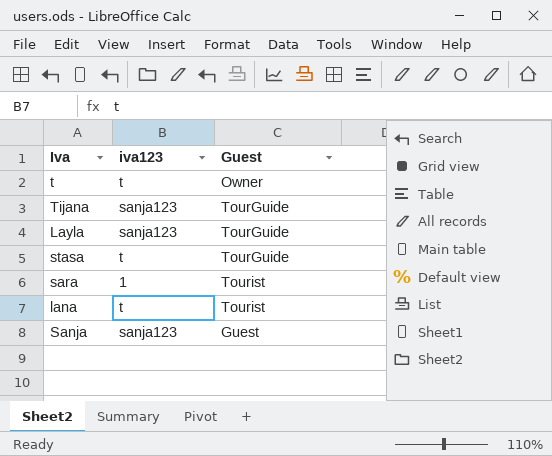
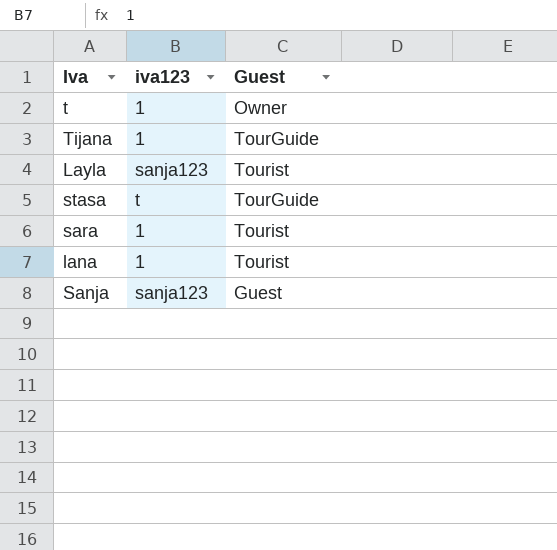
t | iva123: t -> 1
Tijana | iva123: sanja123 -> 1
Layla | Guest: TourGuide -> Tourist
lana | iva123: t -> 1

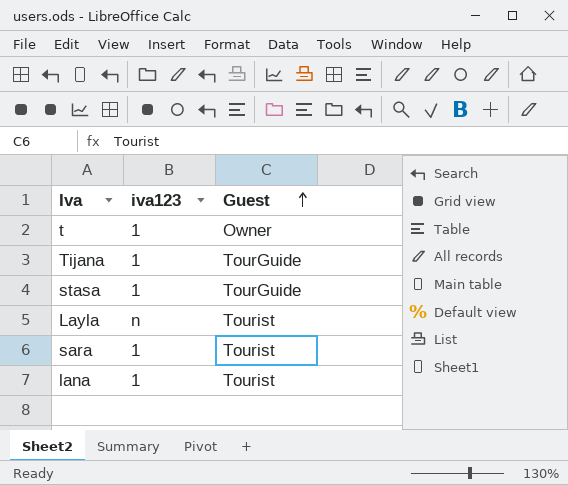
row order: none -> Guest ascending
row Sanja: sanja123 | Guest -> none
stasa | iva123: t -> 1
Layla | iva123: sanja123 -> n

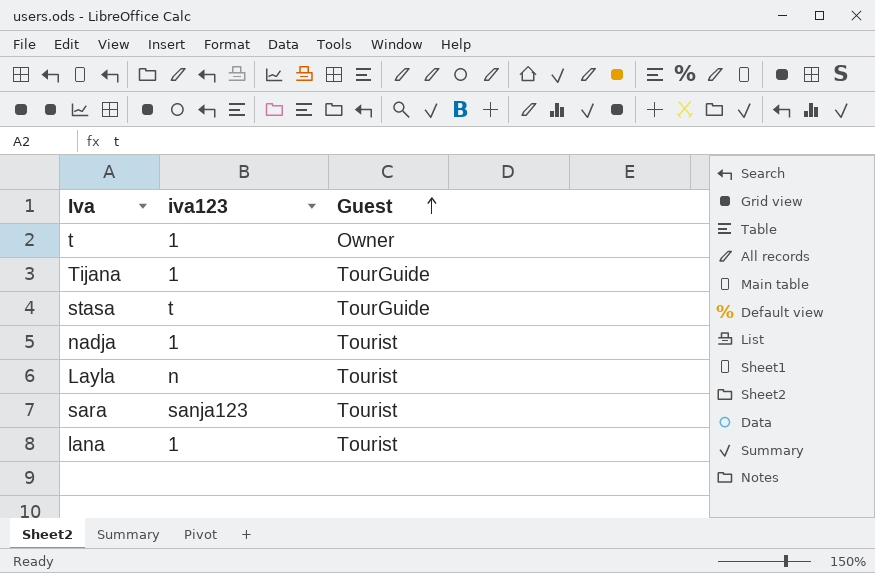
stasa | iva123: 1 -> t
row nadja: none -> 1 | Tourist
sara | iva123: 1 -> sanja123

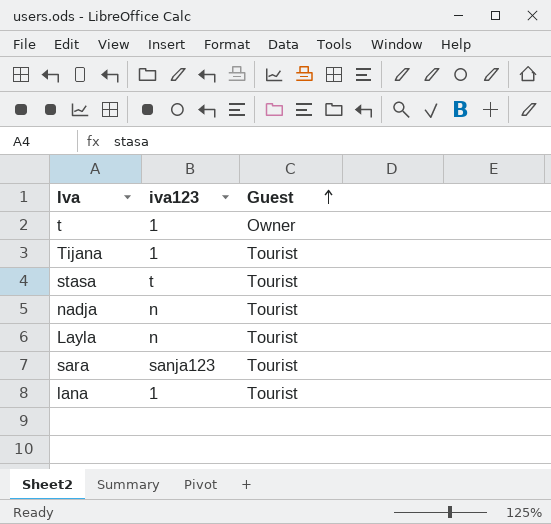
Tijana | Guest: TourGuide -> Tourist
stasa | Guest: TourGuide -> Tourist
nadja | iva123: 1 -> n

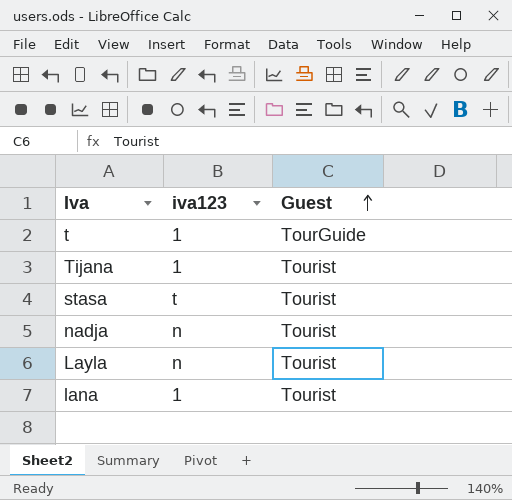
row sara: sanja123 | Tourist -> none
t | Guest: Owner -> TourGuide

